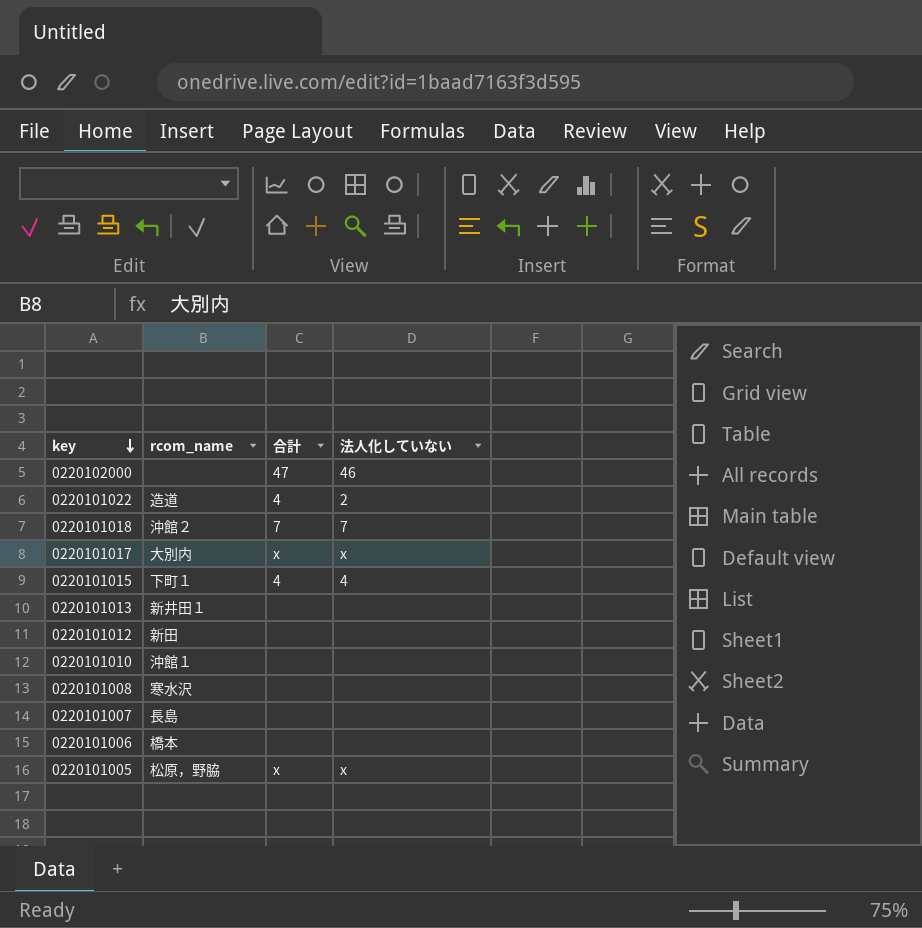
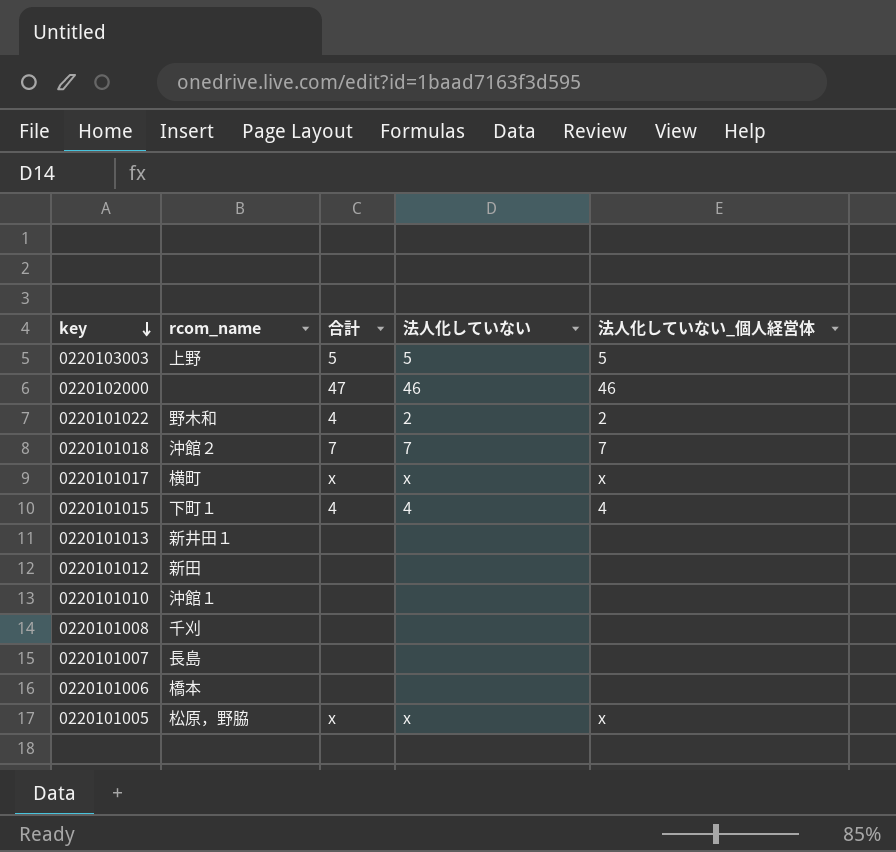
column 法人化していない_個人経営体 | position: none -> 5
row 0220103003: none -> 上野 | 5 | 5 | 5
0220101022 | rcom_name: 造道 -> 野木和
0220101017 | rcom_name: 大別内 -> 横町
0220101008 | rcom_name: 寒水沢 -> 千刈

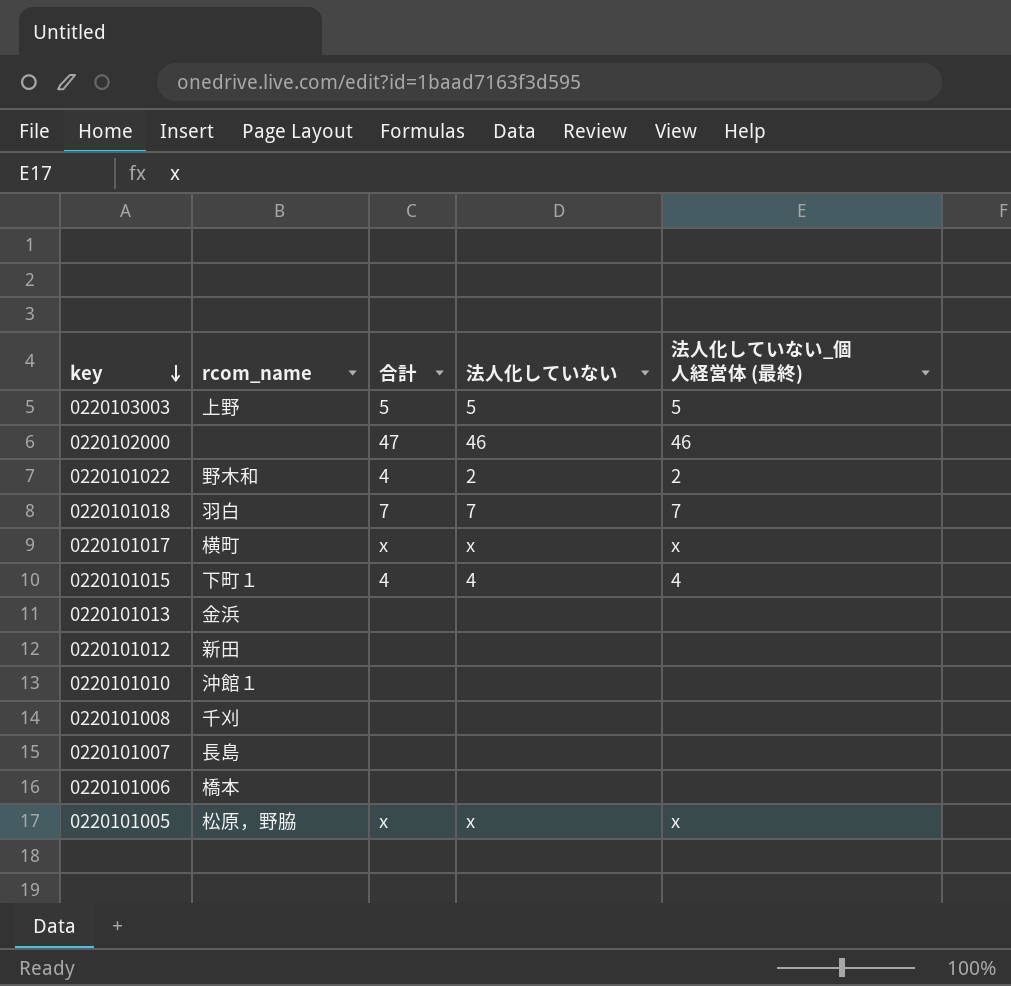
column name: 法人化していない_個人経営体 -> 法人化していない_個人経営体 (最終)
0220101018 | rcom_name: 沖館２ -> 羽白
0220101013 | rcom_name: 新井田１ -> 金浜

